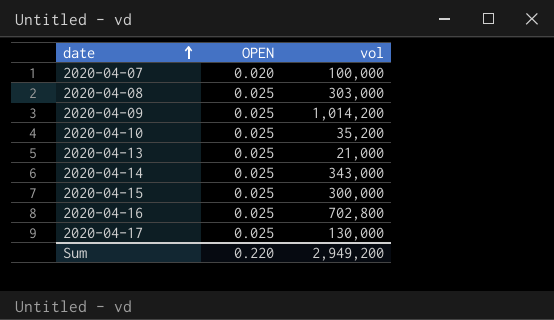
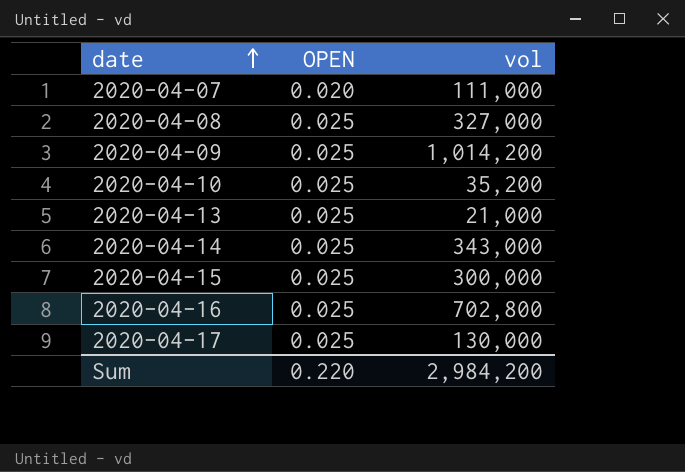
2020-04-07 | vol: 100,000 -> 111,000
2020-04-08 | vol: 303,000 -> 327,000
Sum | vol: 2,949,200 -> 2,984,200

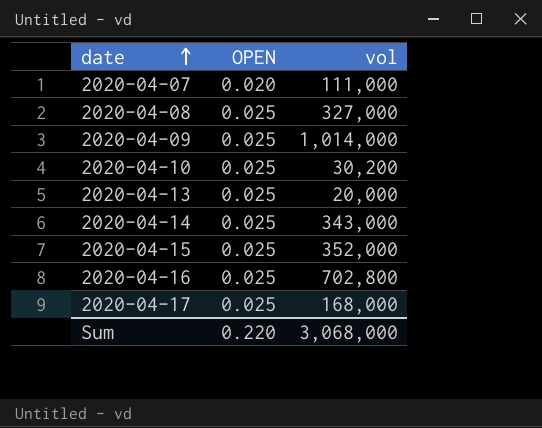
2020-04-09 | vol: 1,014,200 -> 1,014,000
2020-04-10 | vol: 35,200 -> 30,200
2020-04-13 | vol: 21,000 -> 20,000
2020-04-15 | vol: 300,000 -> 352,000
2020-04-17 | vol: 130,000 -> 168,000
Sum | vol: 2,984,200 -> 3,068,000

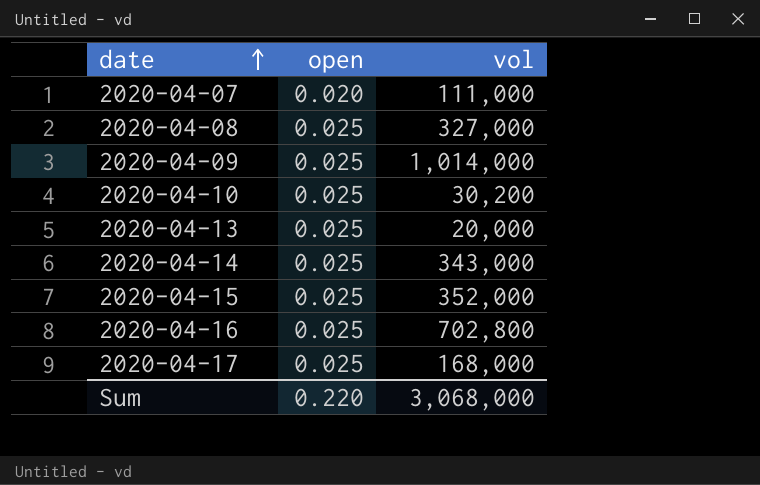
column name: OPEN -> open

